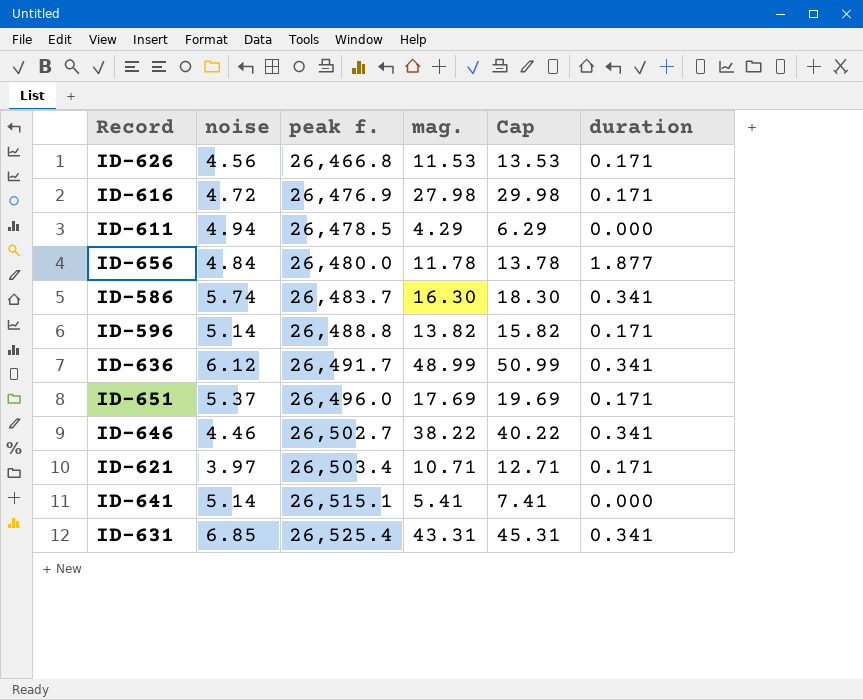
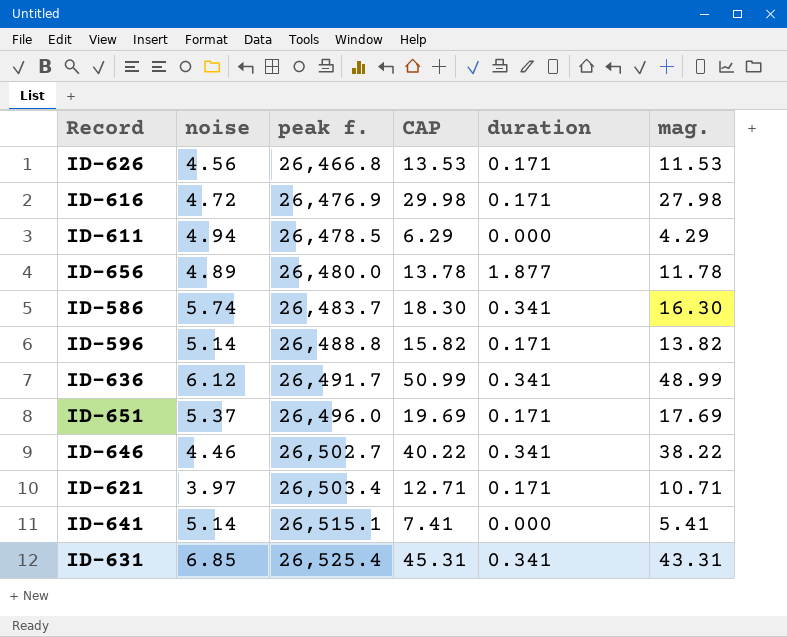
column name: Cap -> CAP
column mag. | position: 4 -> 6
ID-656 | noise: 4.84 -> 4.89

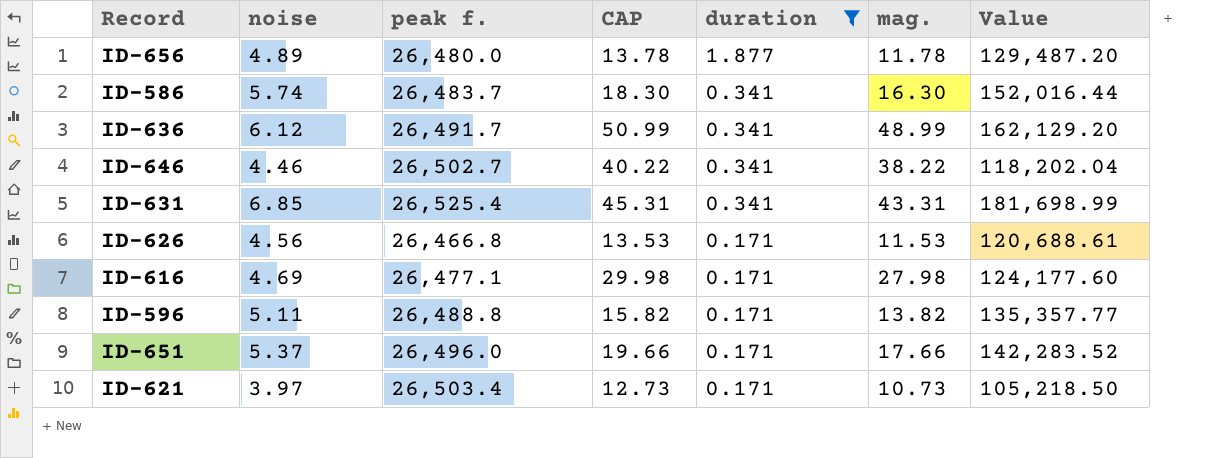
filter: none -> duration != 0.000
row order: peak f. ascending -> duration descending
column Value | formula: none -> [noise] * [peak f.]
ID-616 | noise: 4.72 -> 4.69
ID-616 | peak f.: 26,476.9 -> 26,477.1
ID-596 | noise: 5.14 -> 5.11
ID-651 | CAP: 19.69 -> 19.66
ID-651 | mag.: 17.69 -> 17.66
ID-621 | CAP: 12.71 -> 12.73
ID-621 | mag.: 10.71 -> 10.73

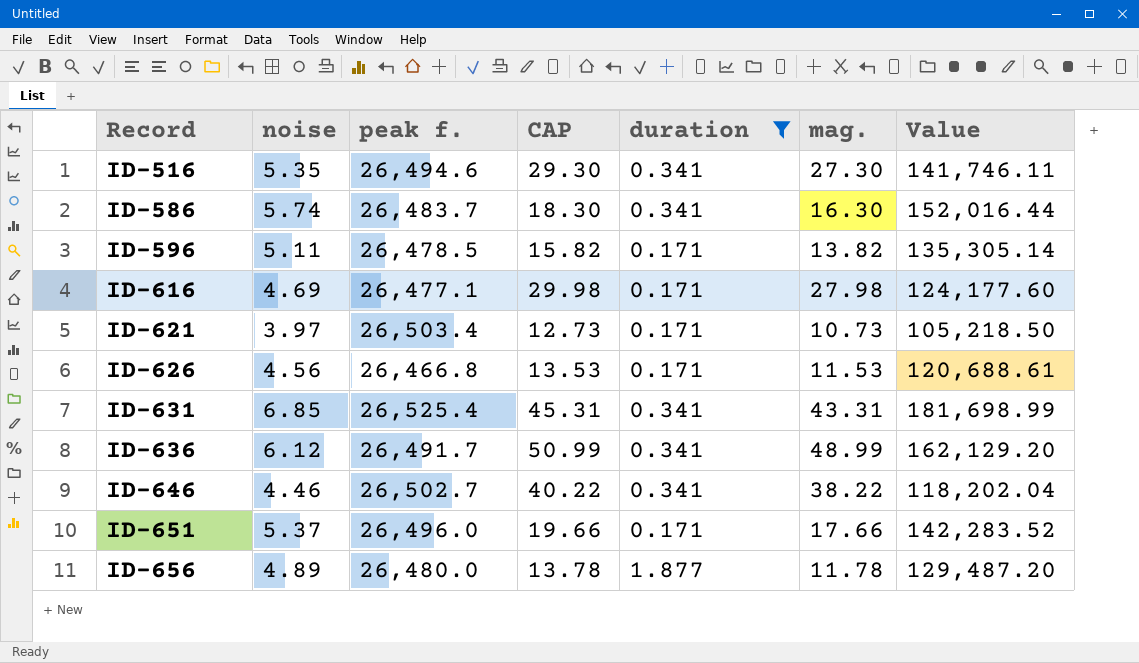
row order: duration descending -> Record ascending
row ID-516: none -> 5.35 | 26,494.6 | 29.30 | 0.341 | 27.30 | 141,746.11
ID-596 | peak f.: 26,488.8 -> 26,478.5
ID-596 | Value: 135,357.77 -> 135,305.14

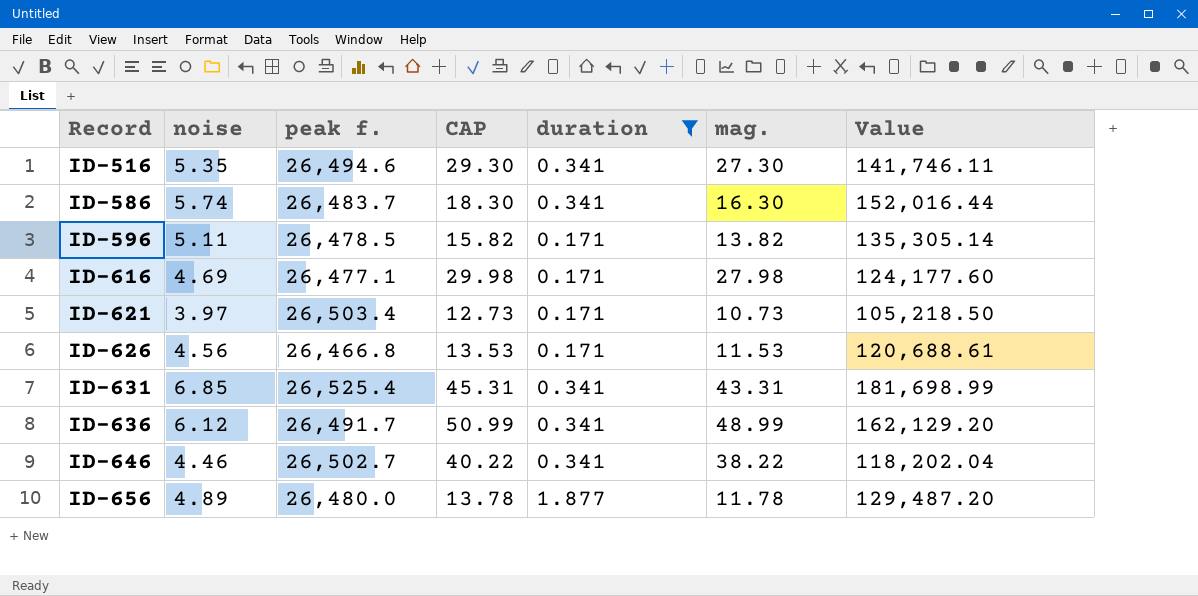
row ID-651: 5.37 | 26,496.0 | 19.66 | 0.171 | 17.66 | 142,283.52 -> none

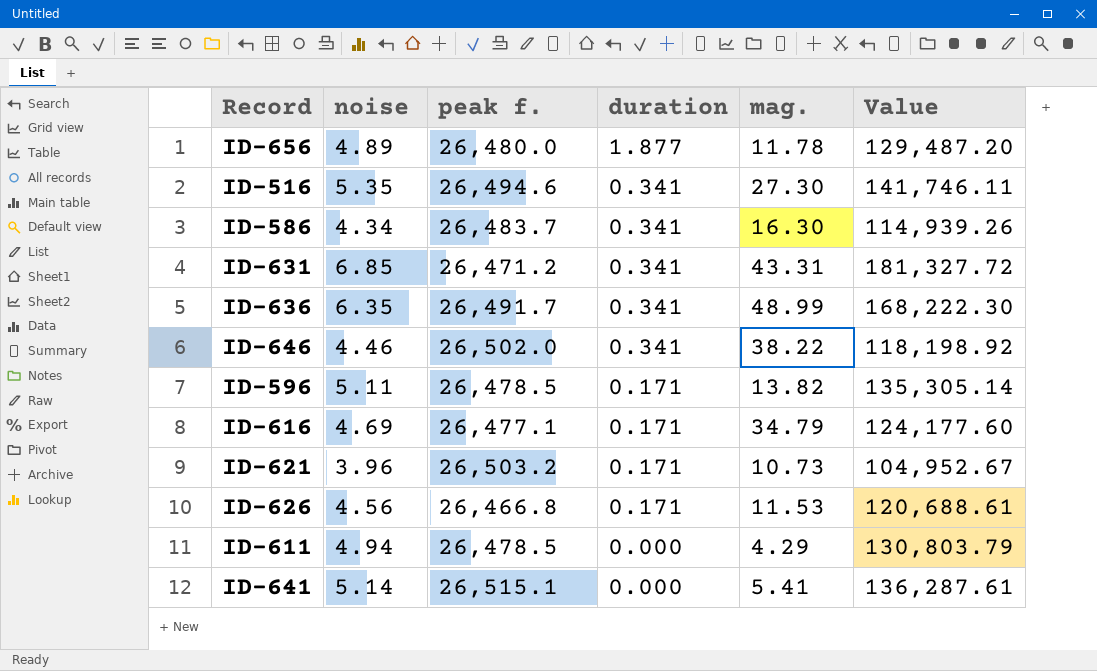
filter: duration != 0.000 -> none
row order: Record ascending -> duration descending
column CAP | formula: [mag.] + 2 -> none
ID-586 | noise: 5.74 -> 4.34
ID-586 | Value: 152,016.44 -> 114,939.26
ID-631 | peak f.: 26,525.4 -> 26,471.2
ID-631 | Value: 181,698.99 -> 181,327.72
ID-636 | noise: 6.12 -> 6.35
ID-636 | Value: 162,129.20 -> 168,222.30
ID-646 | peak f.: 26,502.7 -> 26,502.0
ID-646 | Value: 118,202.04 -> 118,198.92
ID-616 | mag.: 27.98 -> 34.79
ID-621 | noise: 3.97 -> 3.96
ID-621 | peak f.: 26,503.4 -> 26,503.2
ID-621 | Value: 105,218.50 -> 104,952.67

